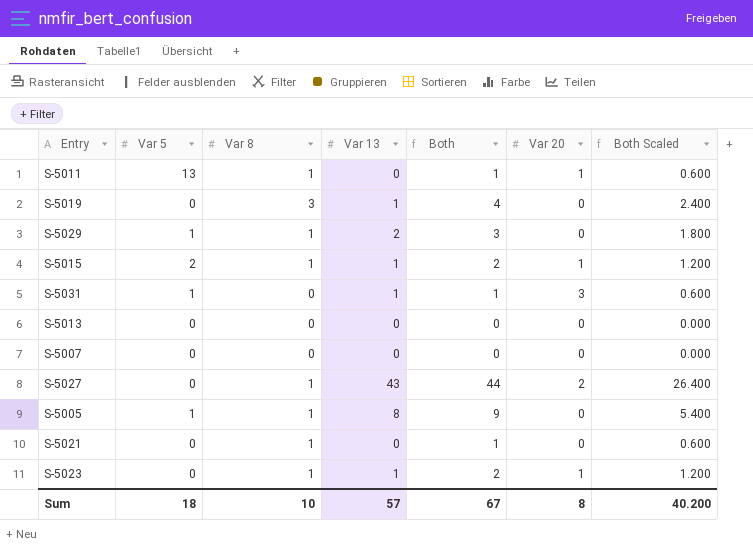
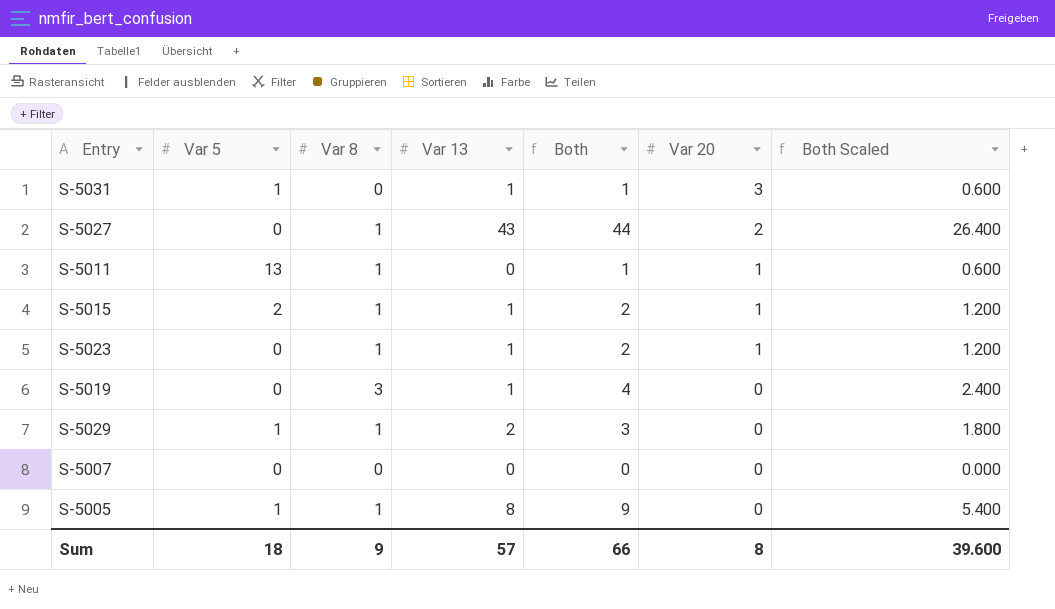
row order: none -> Var 20 descending
row S-5013: 0 | 0 | 0 | 0 | 0 | 0.000 -> none
row S-5021: 0 | 1 | 0 | 1 | 0 | 0.600 -> none
Sum | Var 8: 10 -> 9
Sum | Both: 67 -> 66
Sum | Both Scaled: 40.200 -> 39.600

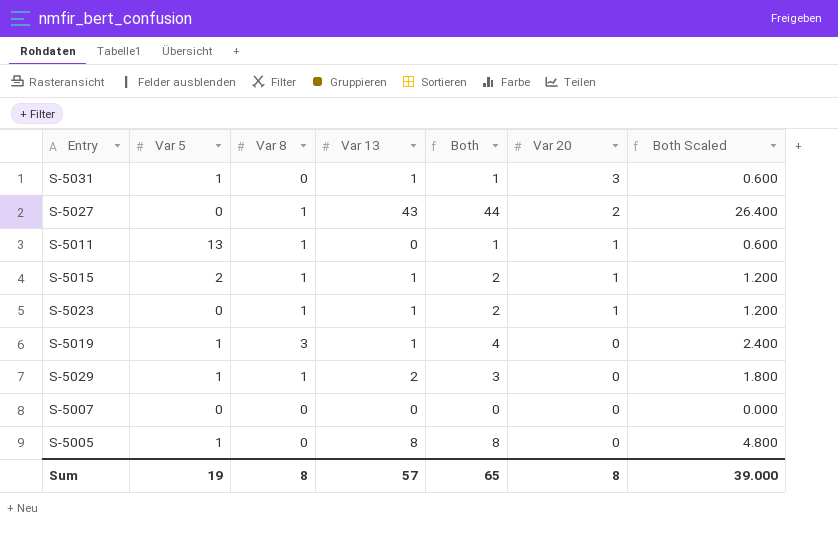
S-5019 | Var 5: 0 -> 1
S-5005 | Var 8: 1 -> 0
S-5005 | Both: 9 -> 8
S-5005 | Both Scaled: 5.400 -> 4.800
Sum | Var 5: 18 -> 19
Sum | Var 8: 9 -> 8
Sum | Both: 66 -> 65
Sum | Both Scaled: 39.600 -> 39.000

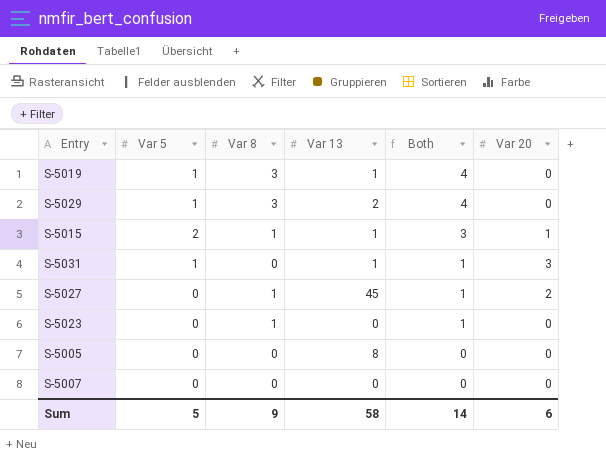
row order: Var 20 descending -> Both descending
column Both Scaled | formula: [Both] * 0.6 -> none
column Both | formula: [Var 8] + [Var 13] -> [Var 5] + [Var 8]
row S-5011: 13 | 1 | 0 | 1 | 1 | 0.600 -> none
S-5029 | Var 8: 1 -> 3
S-5027 | Var 13: 43 -> 45
S-5023 | Var 13: 1 -> 0
S-5023 | Var 20: 1 -> 0
S-5005 | Var 5: 1 -> 0
Sum | Var 5: 19 -> 5
Sum | Var 8: 8 -> 9
Sum | Var 13: 57 -> 58
Sum | Both: 65 -> 14
Sum | Var 20: 8 -> 6

